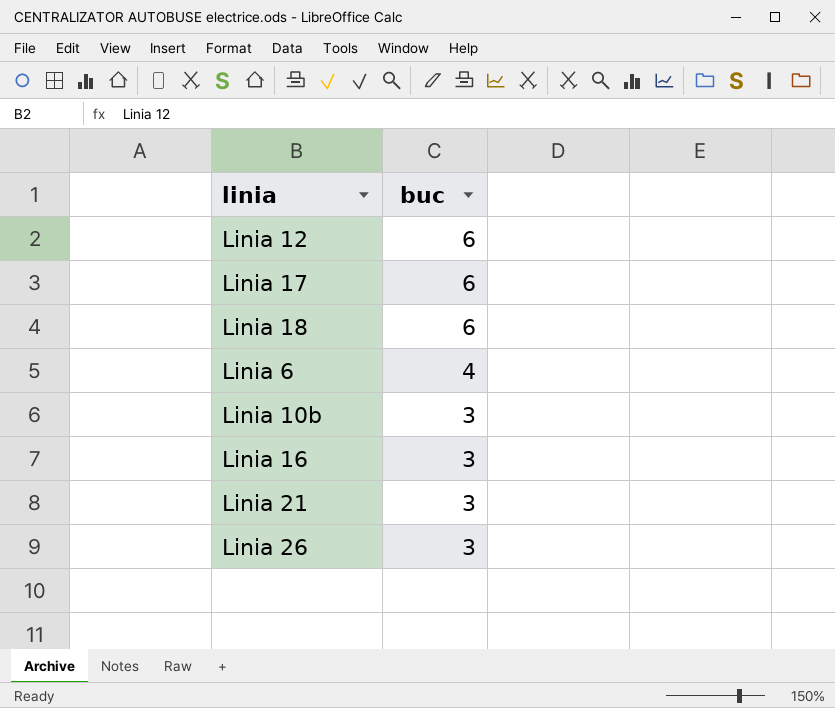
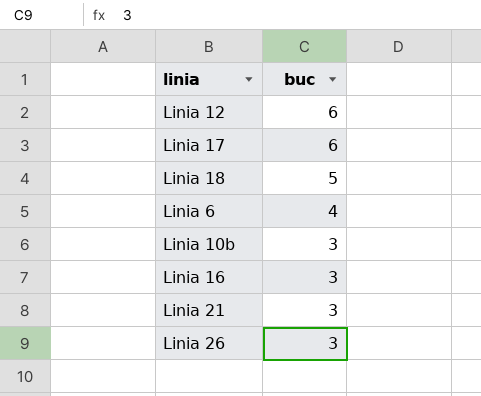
Linia 18 | buc: 6 -> 5

